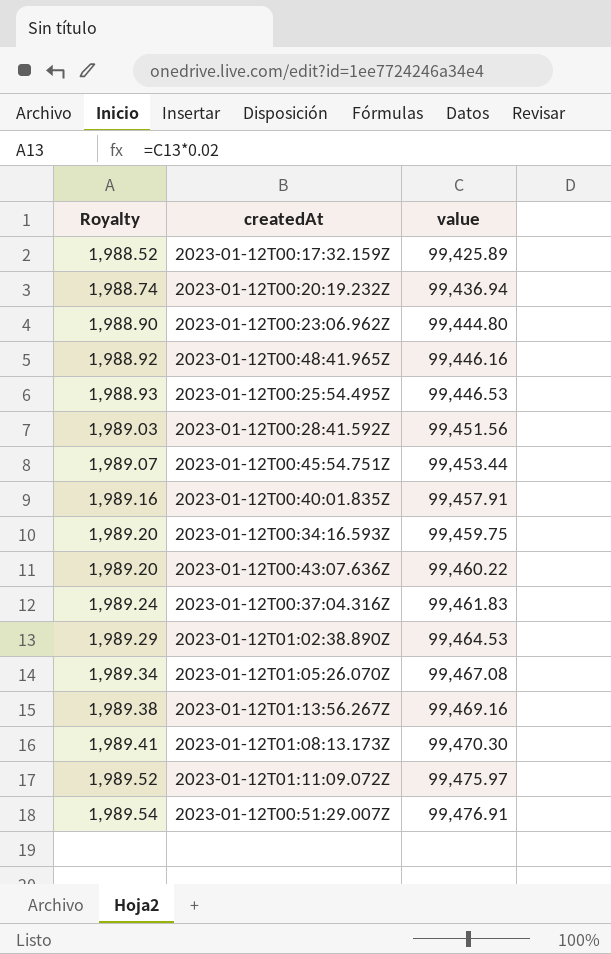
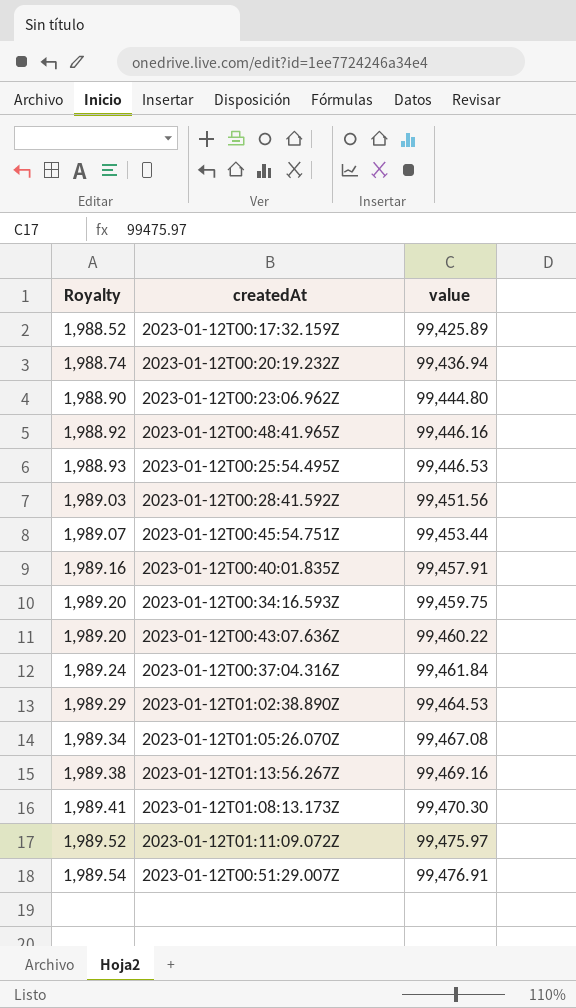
2023-01-12T00:37:04.316Z | value: 99,461.83 -> 99,461.84

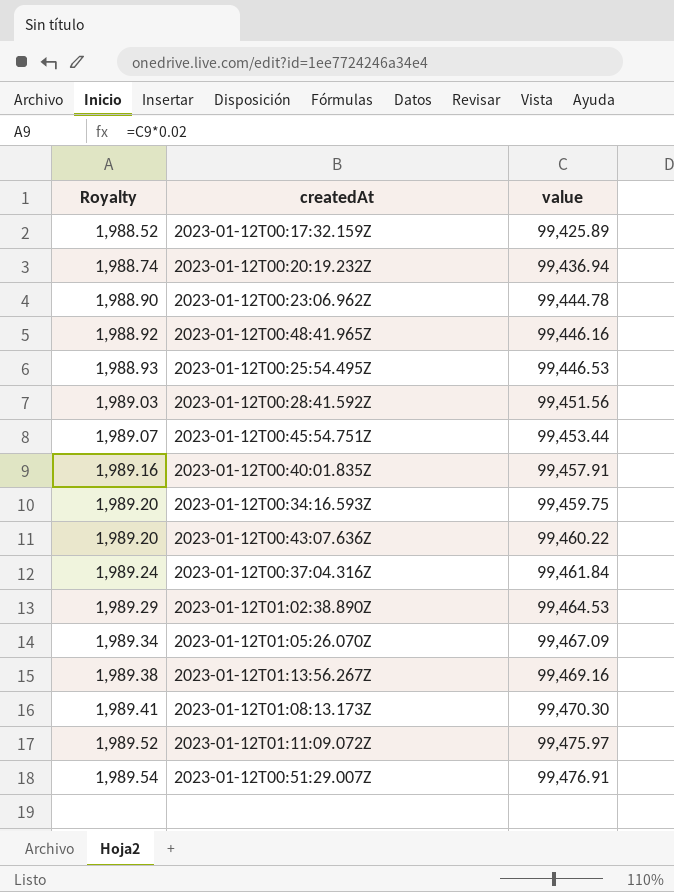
2023-01-12T00:23:06.962Z | value: 99,444.80 -> 99,444.78
2023-01-12T01:05:26.070Z | value: 99,467.08 -> 99,467.09

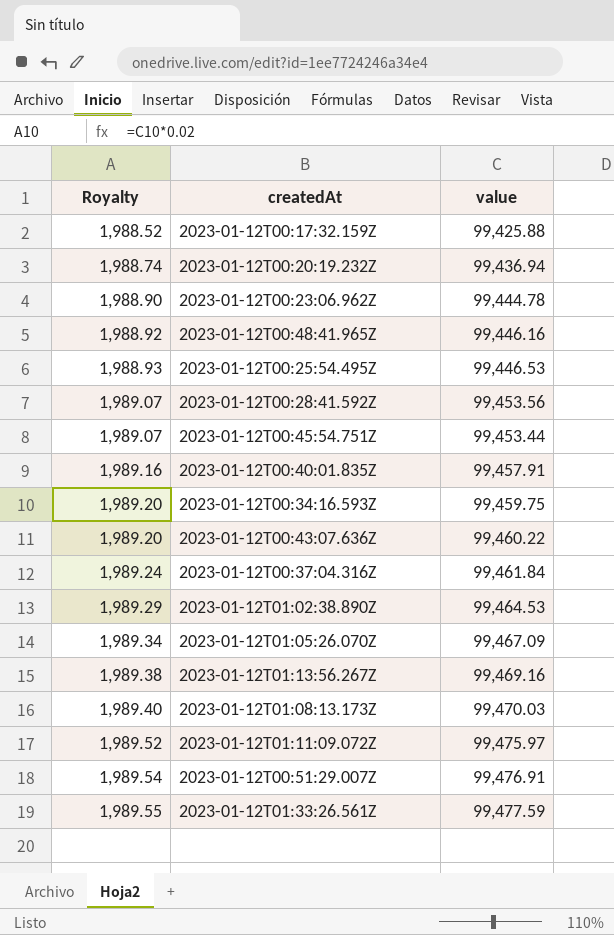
2023-01-12T00:17:32.159Z | value: 99,425.89 -> 99,425.88
2023-01-12T00:28:41.592Z | Royalty: 1,989.03 -> 1,989.07
2023-01-12T00:28:41.592Z | value: 99,451.56 -> 99,453.56
2023-01-12T01:08:13.173Z | Royalty: 1,989.41 -> 1,989.40
2023-01-12T01:08:13.173Z | value: 99,470.30 -> 99,470.03
row 2023-01-12T01:33:26.561Z: none -> 1,989.55 | 99,477.59

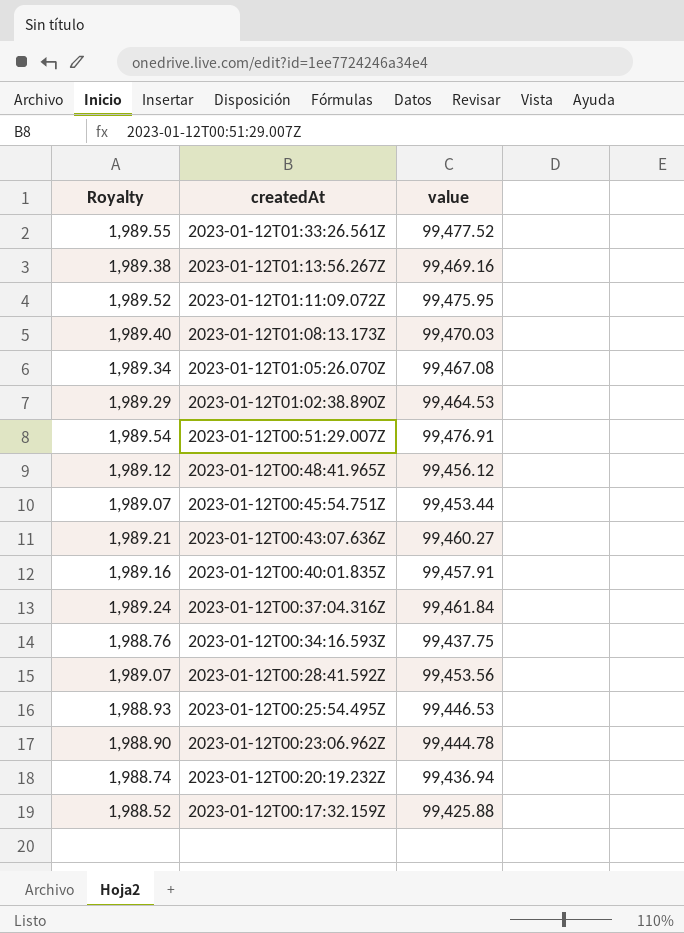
row order: Royalty ascending -> createdAt descending
2023-01-12T01:33:26.561Z | value: 99,477.59 -> 99,477.52
2023-01-12T01:11:09.072Z | value: 99,475.97 -> 99,475.95
2023-01-12T01:05:26.070Z | value: 99,467.09 -> 99,467.08
2023-01-12T00:48:41.965Z | Royalty: 1,988.92 -> 1,989.12
2023-01-12T00:48:41.965Z | value: 99,446.16 -> 99,456.12
2023-01-12T00:43:07.636Z | Royalty: 1,989.20 -> 1,989.21
2023-01-12T00:43:07.636Z | value: 99,460.22 -> 99,460.27
2023-01-12T00:34:16.593Z | Royalty: 1,989.20 -> 1,988.76
2023-01-12T00:34:16.593Z | value: 99,459.75 -> 99,437.75

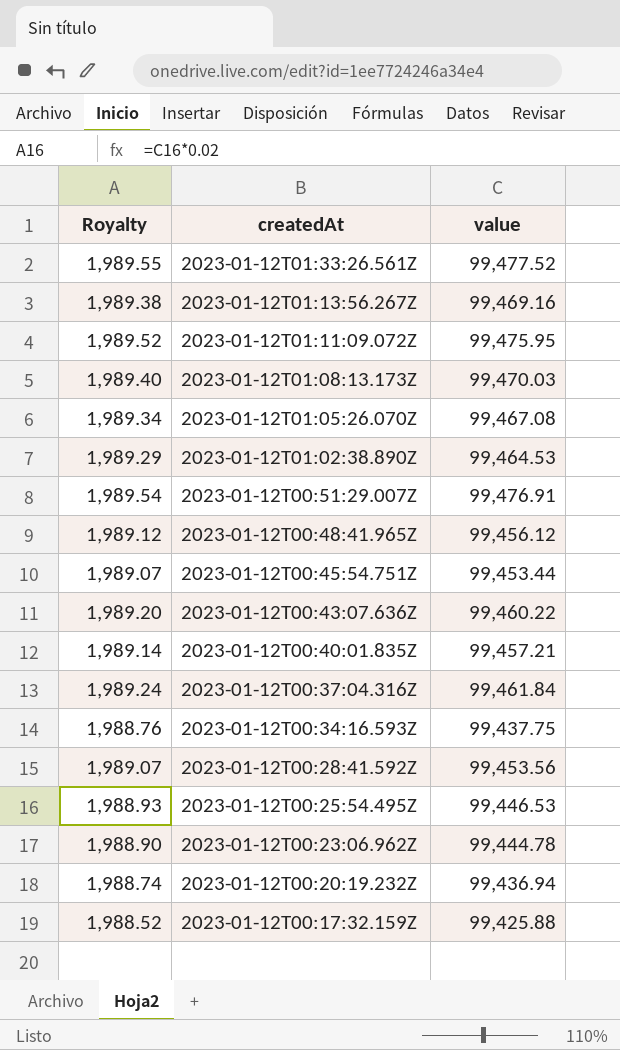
2023-01-12T00:43:07.636Z | Royalty: 1,989.21 -> 1,989.20
2023-01-12T00:43:07.636Z | value: 99,460.27 -> 99,460.22
2023-01-12T00:40:01.835Z | Royalty: 1,989.16 -> 1,989.14
2023-01-12T00:40:01.835Z | value: 99,457.91 -> 99,457.21

